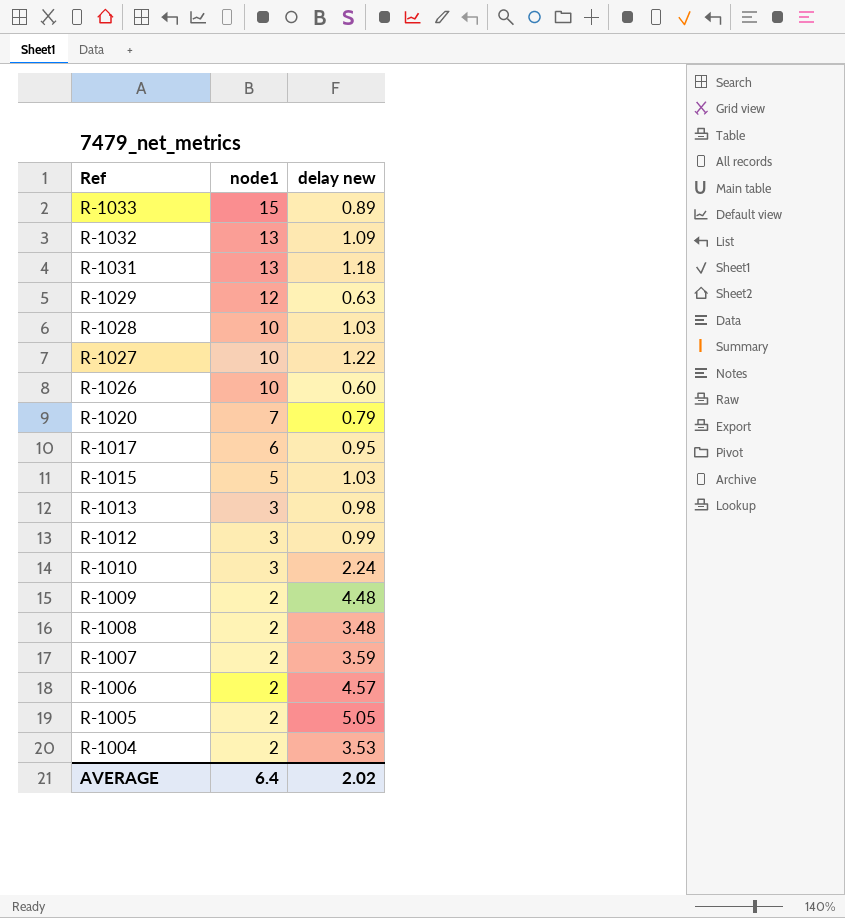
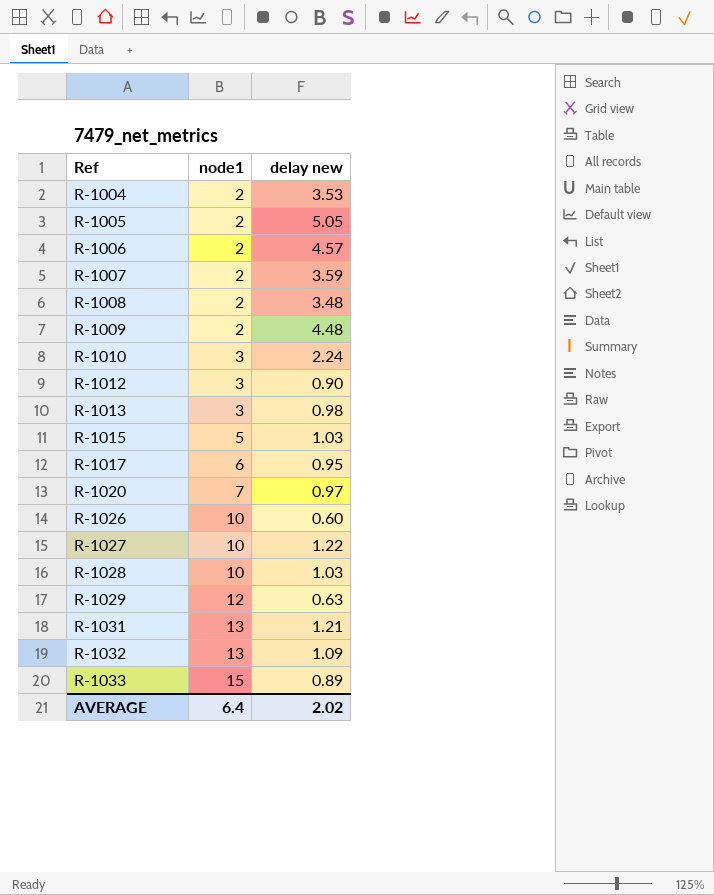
row order: Ref descending -> Ref ascending
R-1012 | delay new: 0.99 -> 0.90
R-1020 | delay new: 0.79 -> 0.97
R-1031 | delay new: 1.18 -> 1.21

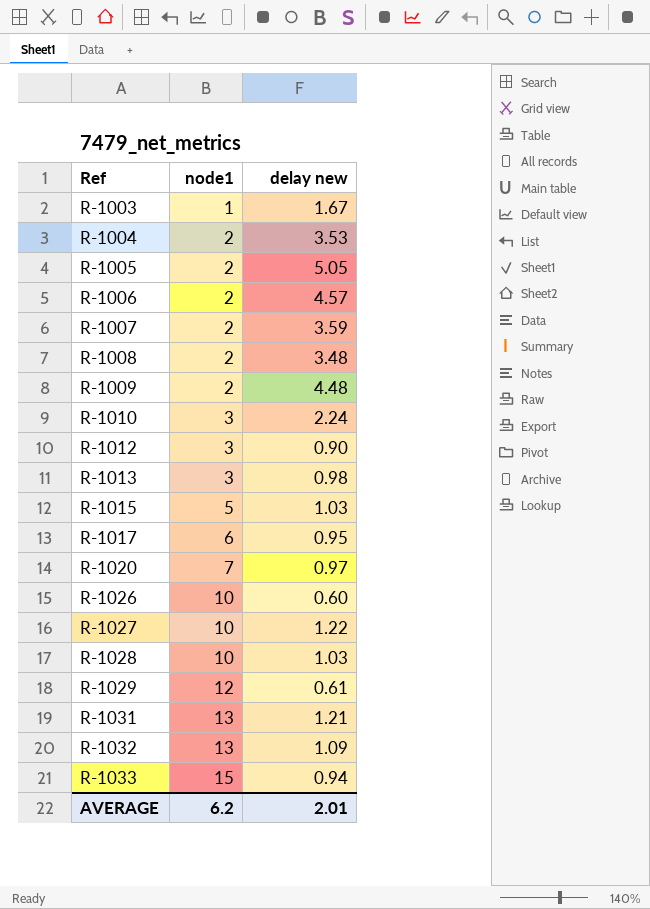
row R-1003: none -> 1 | 1.67
R-1029 | delay new: 0.63 -> 0.61
R-1033 | delay new: 0.89 -> 0.94
AVERAGE | node1: 6.4 -> 6.2
AVERAGE | delay new: 2.02 -> 2.01

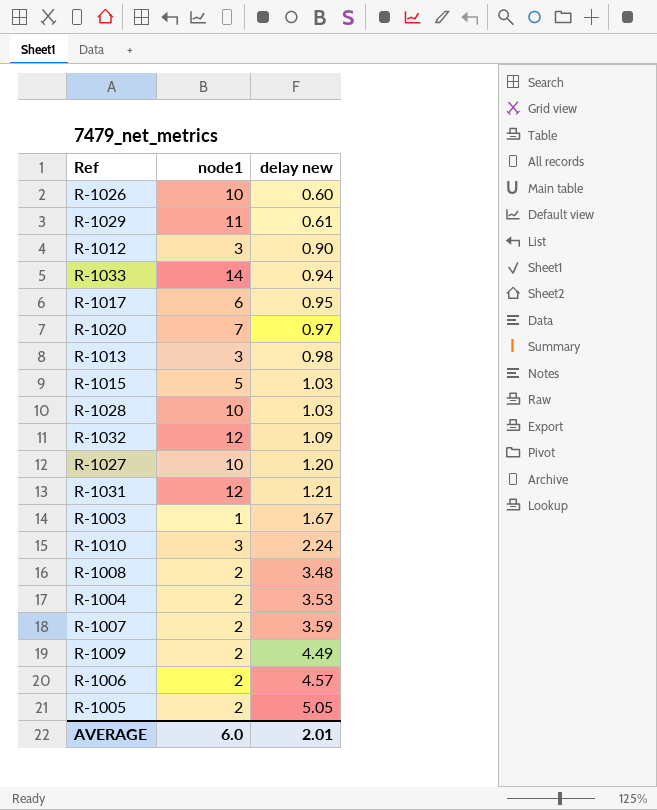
row order: Ref ascending -> delay new ascending
R-1029 | node1: 12 -> 11
R-1033 | node1: 15 -> 14
R-1032 | node1: 13 -> 12
R-1027 | delay new: 1.22 -> 1.20
R-1031 | node1: 13 -> 12
R-1009 | delay new: 4.48 -> 4.49
AVERAGE | node1: 6.2 -> 6.0

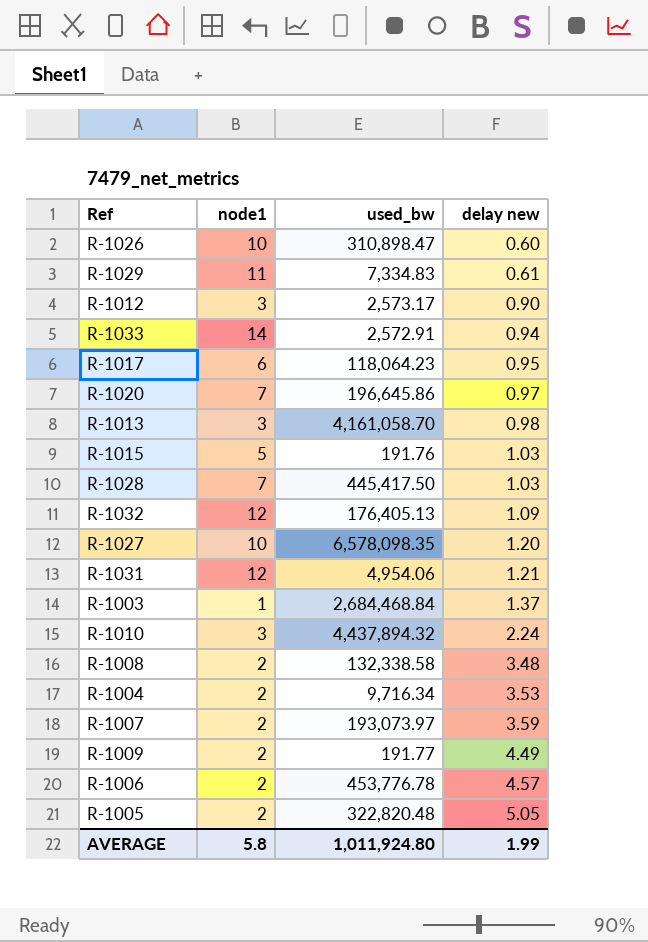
column used_bw | position: none -> 3
R-1028 | node1: 10 -> 7
R-1003 | delay new: 1.67 -> 1.37
AVERAGE | node1: 6.0 -> 5.8
AVERAGE | delay new: 2.01 -> 1.99

